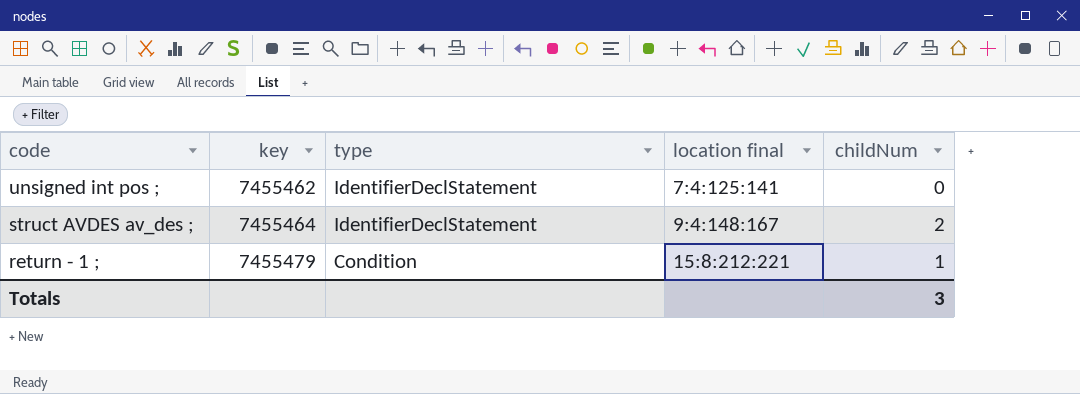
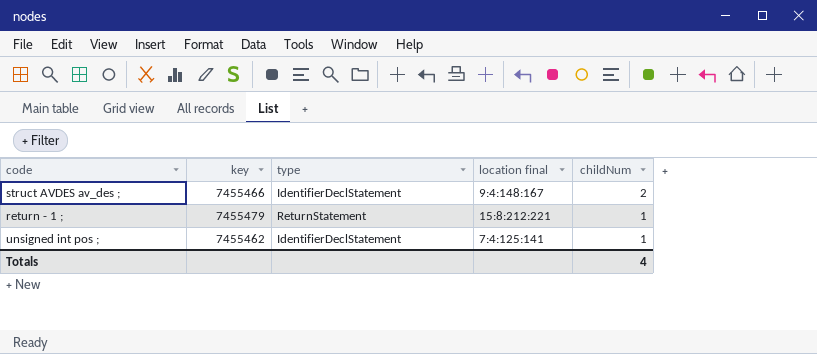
row order: code descending -> childNum descending
struct AVDES av_des ; | key: 7455464 -> 7455466
return - 1 ; | type: Condition -> ReturnStatement
unsigned int pos ; | childNum: 0 -> 1
Totals | childNum: 3 -> 4

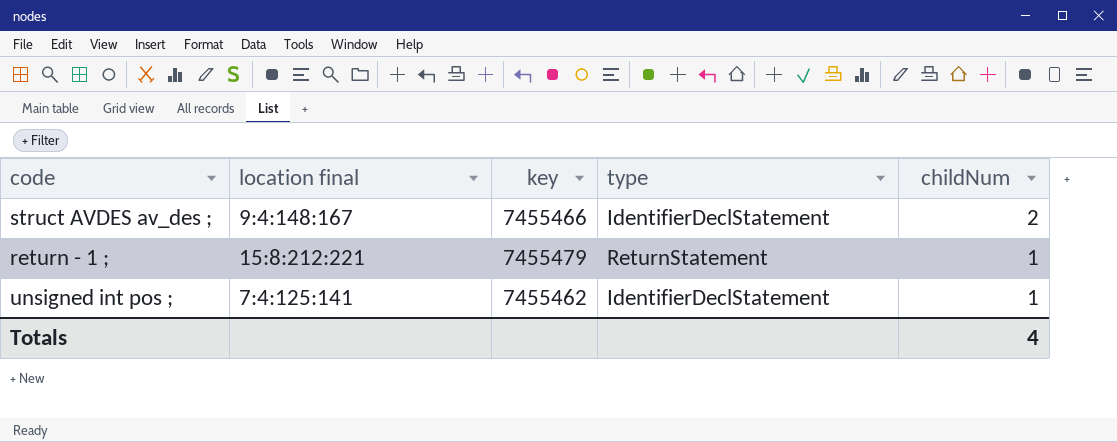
column location final | position: 4 -> 2

